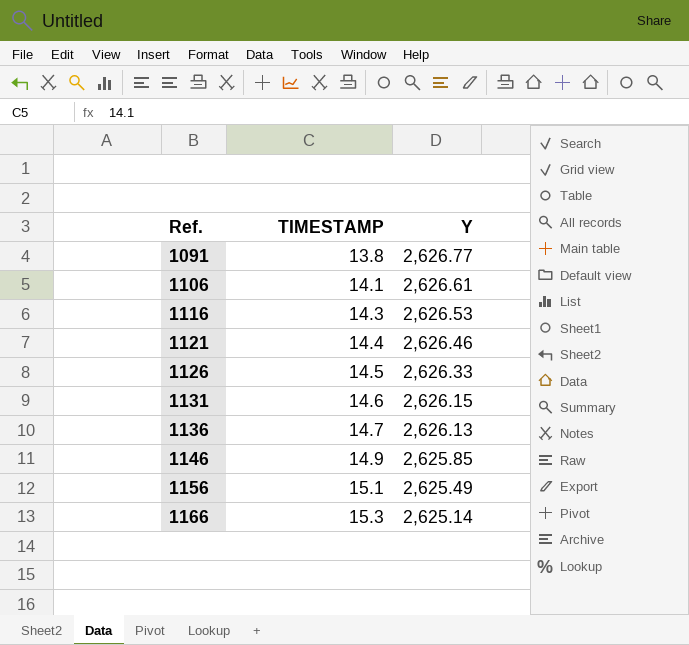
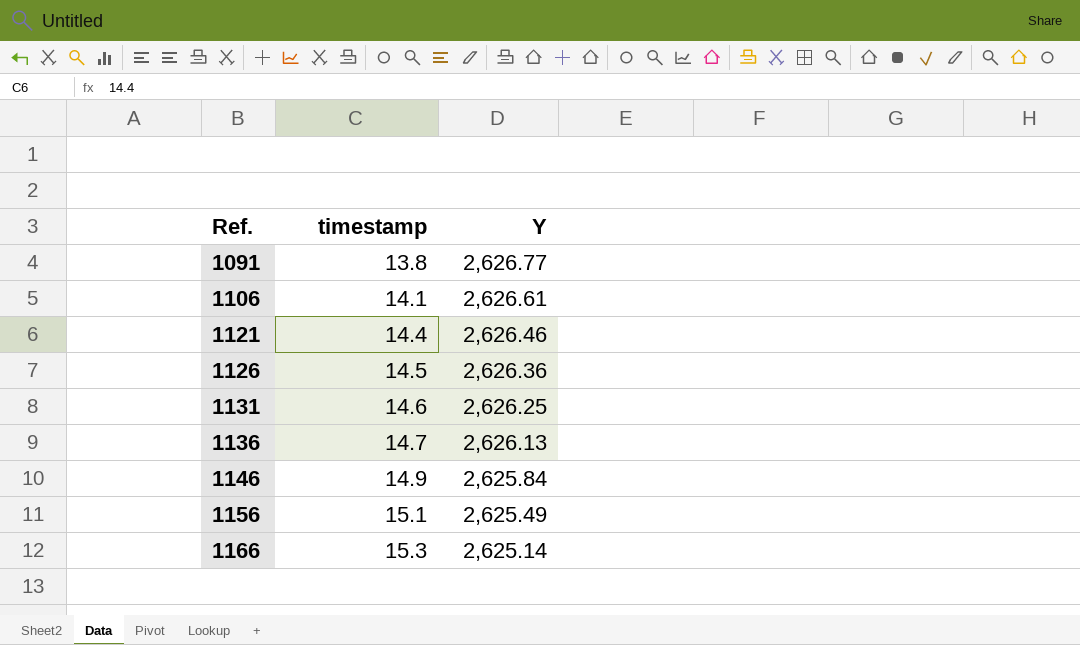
column name: TIMESTAMP -> timestamp
row 1116: 14.3 | 2,626.53 -> none
1126 | Y: 2,626.33 -> 2,626.36
1131 | Y: 2,626.15 -> 2,626.25
1146 | Y: 2,625.85 -> 2,625.84

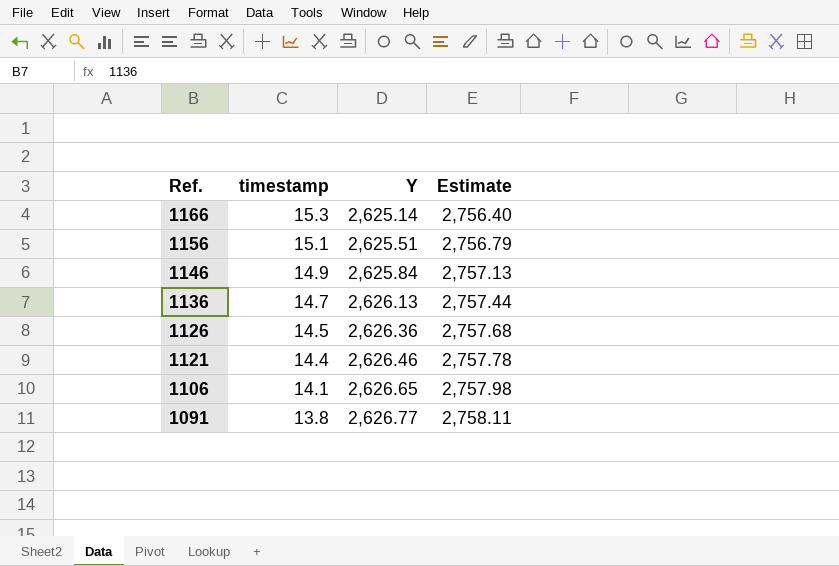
row order: Ref. ascending -> Ref. descending
column Estimate | formula: none -> [Y] * 1.05
row 1131: 14.6 | 2,626.25 -> none
1156 | Y: 2,625.49 -> 2,625.51
1106 | Y: 2,626.61 -> 2,626.65

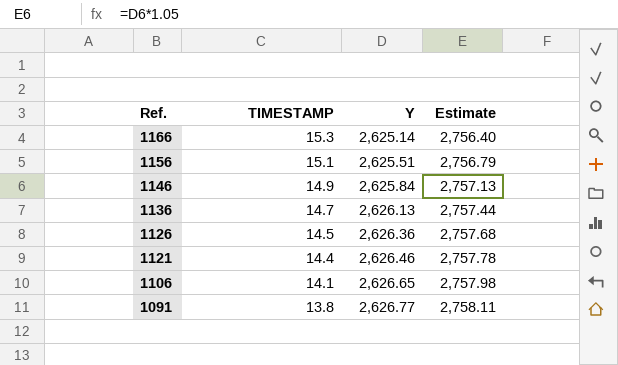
column name: timestamp -> TIMESTAMP

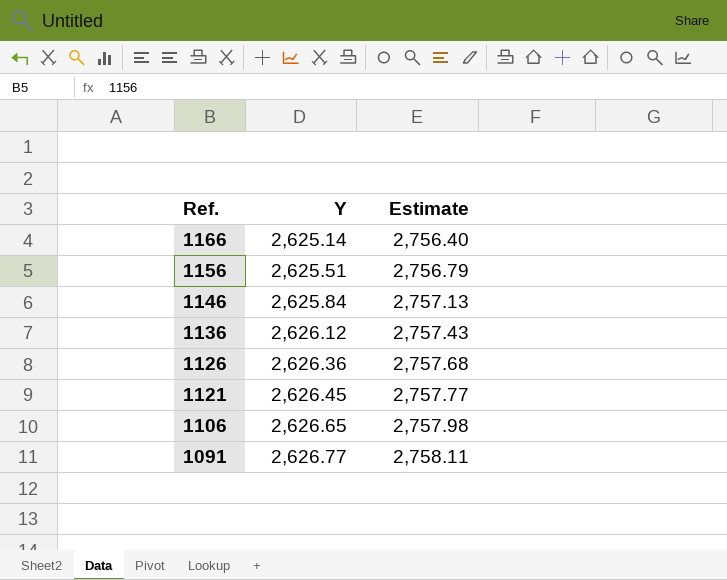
column TIMESTAMP | position: 2 -> none
1136 | Y: 2,626.13 -> 2,626.12
1136 | Estimate: 2,757.44 -> 2,757.43
1121 | Y: 2,626.46 -> 2,626.45
1121 | Estimate: 2,757.78 -> 2,757.77

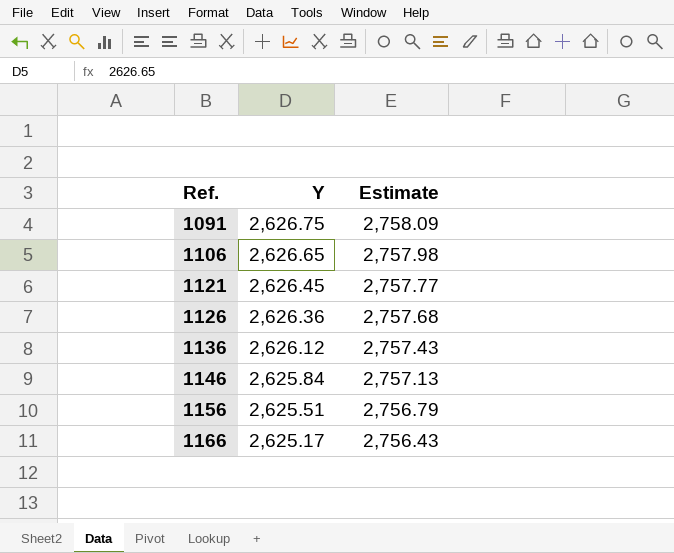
row order: Ref. descending -> Ref. ascending
1091 | Y: 2,626.77 -> 2,626.75
1091 | Estimate: 2,758.11 -> 2,758.09
1166 | Y: 2,625.14 -> 2,625.17
1166 | Estimate: 2,756.40 -> 2,756.43

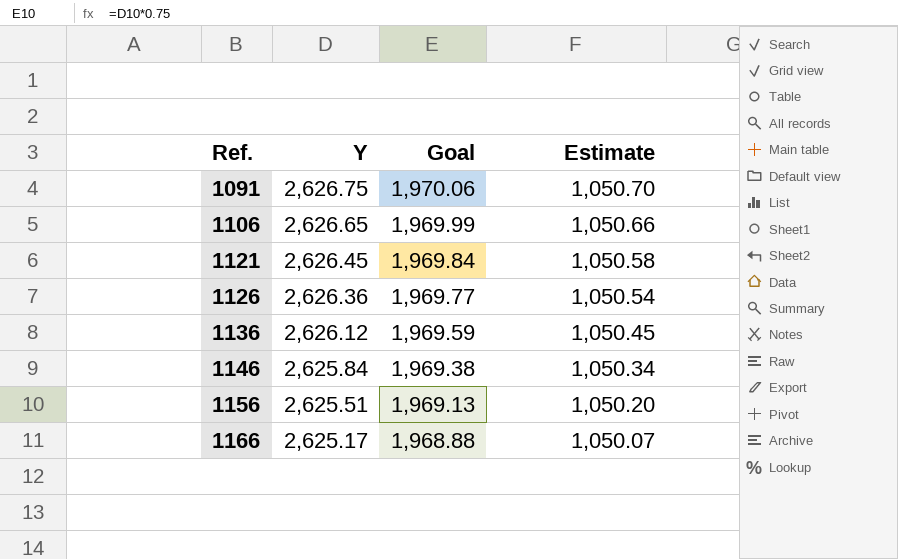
column Goal | formula: none -> [Y] * 0.75
column Estimate | formula: [Y] * 1.05 -> [Y] * 0.4

